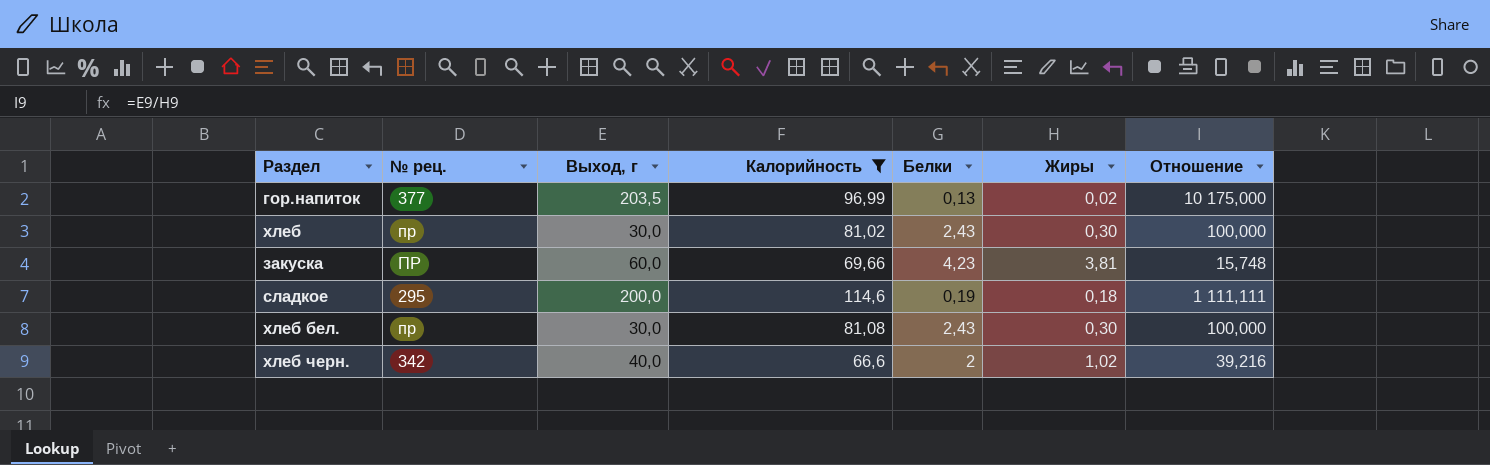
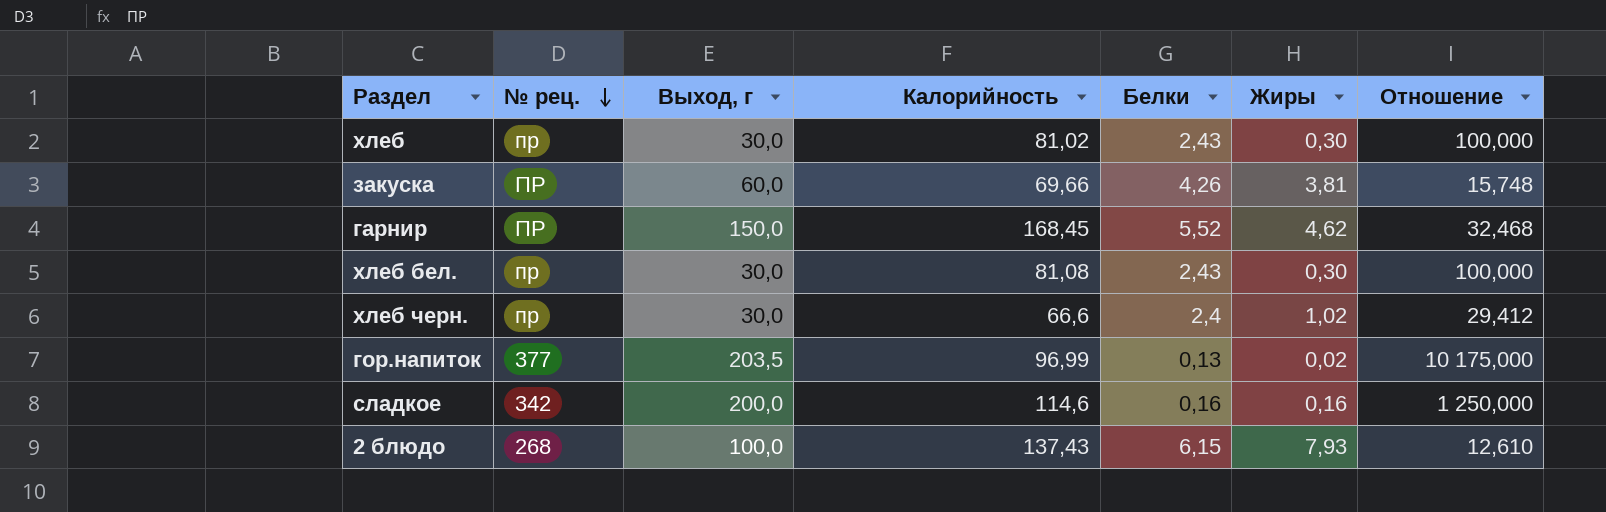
filter: Калорийность <= 114,6 -> none
row order: none -> № рец. descending
закуска | Белки: 4,23 -> 4,26
хлеб черн. | № рец.: 342 -> пр
хлеб черн. | Выход, г: 40,0 -> 30,0
хлеб черн. | Белки: 2 -> 2,4
хлеб черн. | Отношение: 39,216 -> 29,412
сладкое | № рец.: 295 -> 342
сладкое | Белки: 0,19 -> 0,16
сладкое | Жиры: 0,18 -> 0,16
сладкое | Отношение: 1 111,111 -> 1 250,000

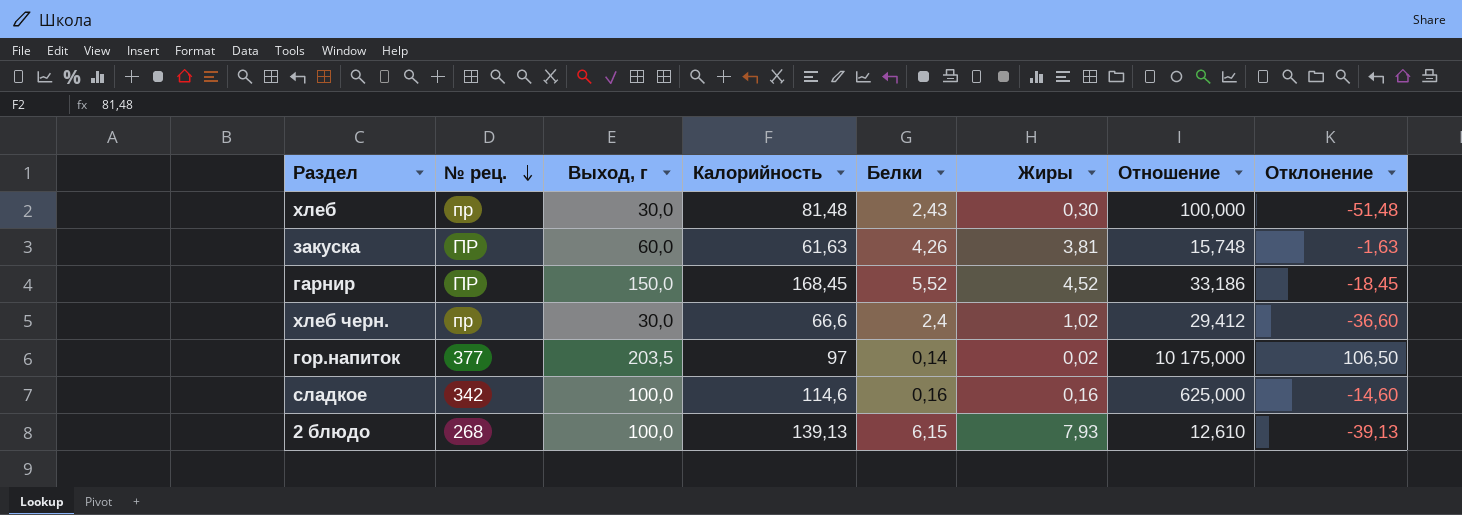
column Отклонение | formula: none -> [Выход, г] - [Калорийность]
row хлеб бел.: пр | 30,0 | 81,08 | 2,43 | 0,30 | 100,000 -> none
хлеб | Калорийность: 81,02 -> 81,48
закуска | Калорийность: 69,66 -> 61,63
гарнир | Жиры: 4,62 -> 4,52
гарнир | Отношение: 32,468 -> 33,186
гор.напиток | Калорийность: 96,99 -> 97
гор.напиток | Белки: 0,13 -> 0,14
сладкое | Выход, г: 200,0 -> 100,0
сладкое | Отношение: 1 250,000 -> 625,000
2 блюдо | Калорийность: 137,43 -> 139,13

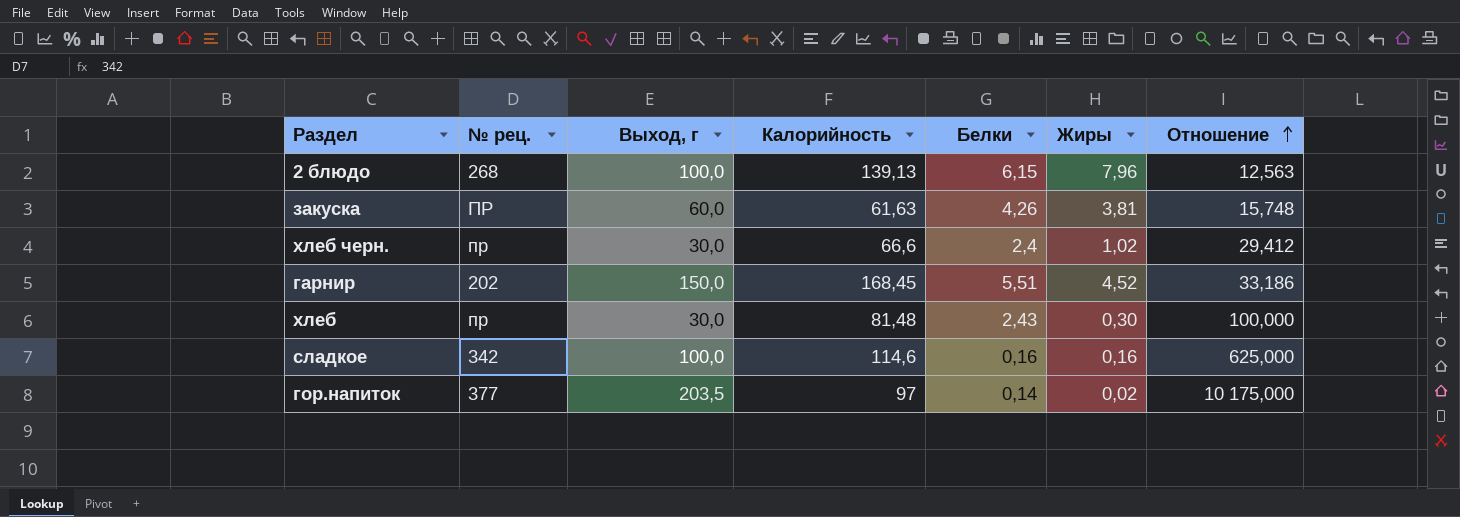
row order: № рец. descending -> Отношение ascending
column Отклонение | formula: [Выход, г] - [Калорийность] -> none
2 блюдо | Жиры: 7,93 -> 7,96
2 блюдо | Отношение: 12,610 -> 12,563
гарнир | № рец.: ПР -> 202
гарнир | Белки: 5,52 -> 5,51

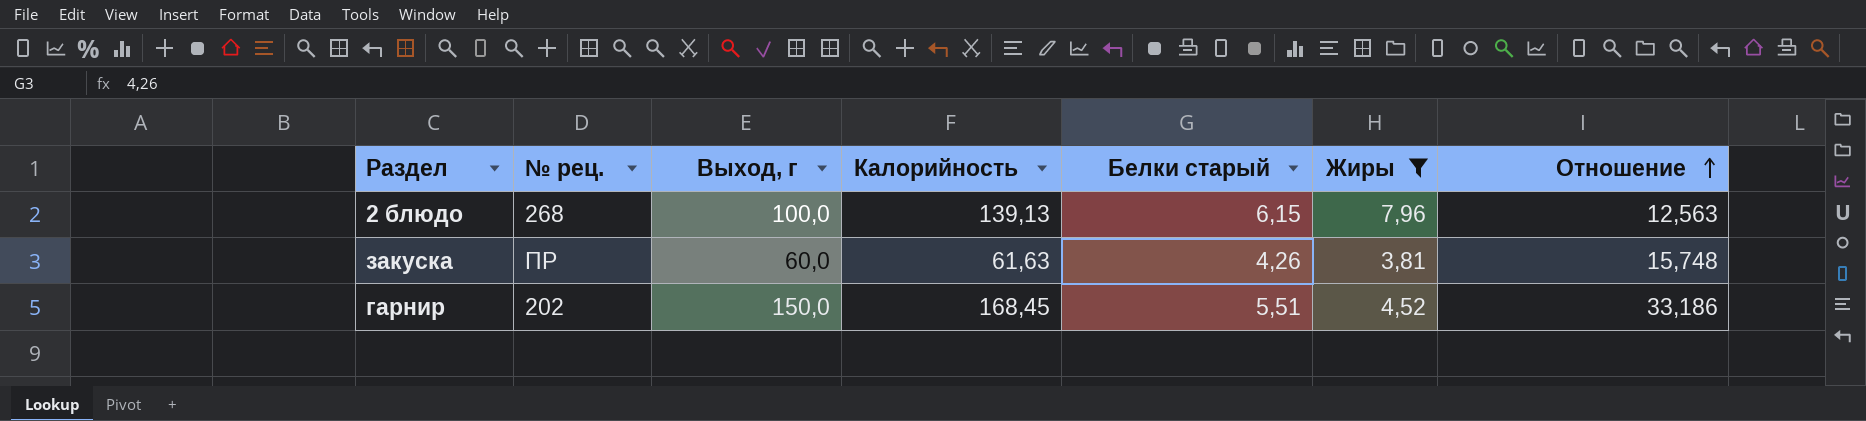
filter: none -> Жиры >= 3,81
column name: Белки -> Белки старый

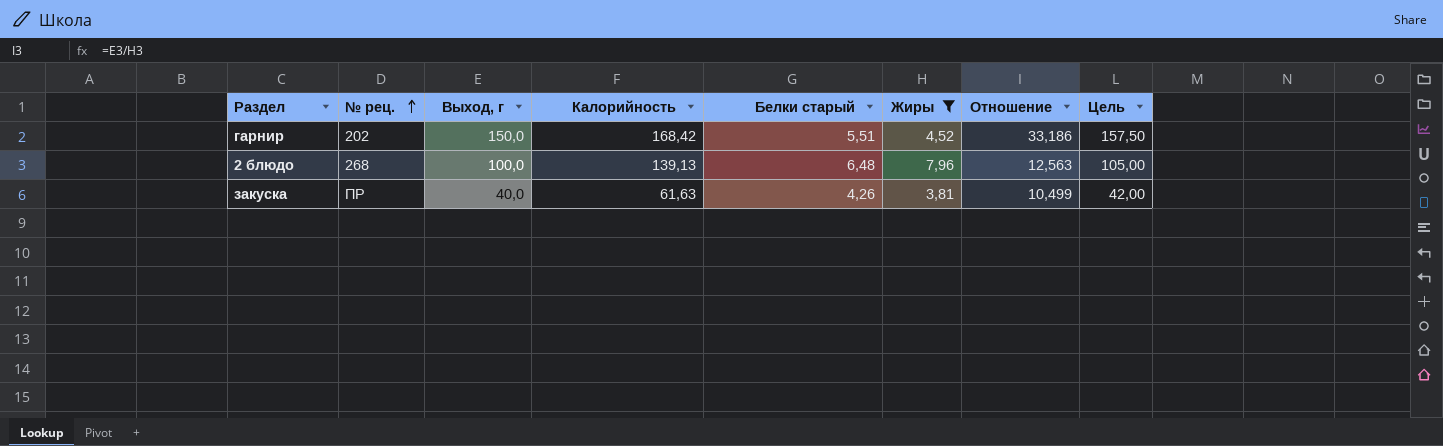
row order: Отношение ascending -> № рец. ascending
column Цель | formula: none -> [Выход, г] * 1,05
гарнир | Калорийность: 168,45 -> 168,42
2 блюдо | Белки старый: 6,15 -> 6,48
закуска | Выход, г: 60,0 -> 40,0
закуска | Отношение: 15,748 -> 10,499

